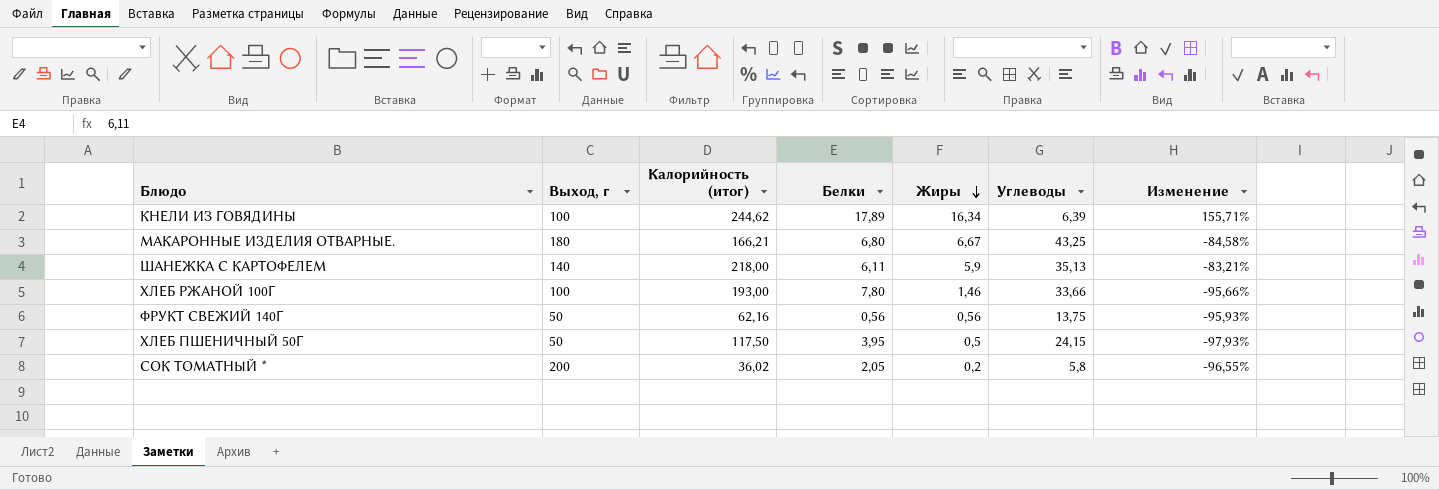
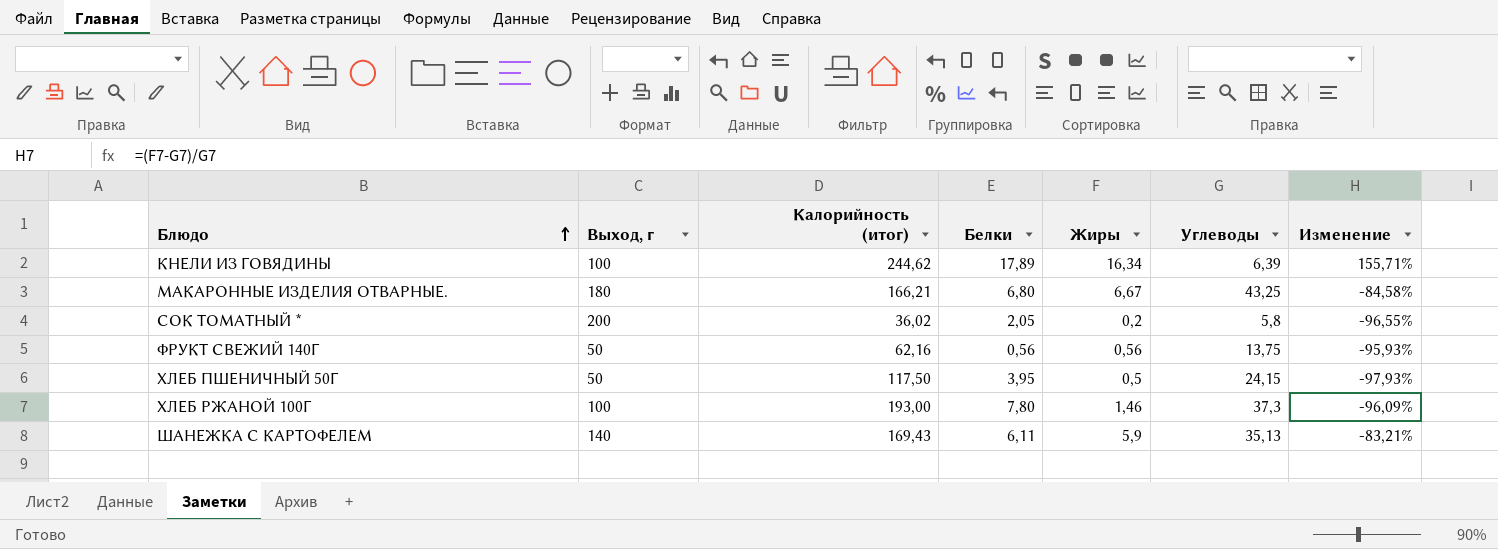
row order: Жиры descending -> Блюдо ascending
ХЛЕБ РЖАНОЙ 100Г | Углеводы: 33,66 -> 37,3
ХЛЕБ РЖАНОЙ 100Г | Изменение: -95,66% -> -96,09%
ШАНЕЖКА С КАРТОФЕЛЕМ | Калорийность (итог): 218,00 -> 169,43

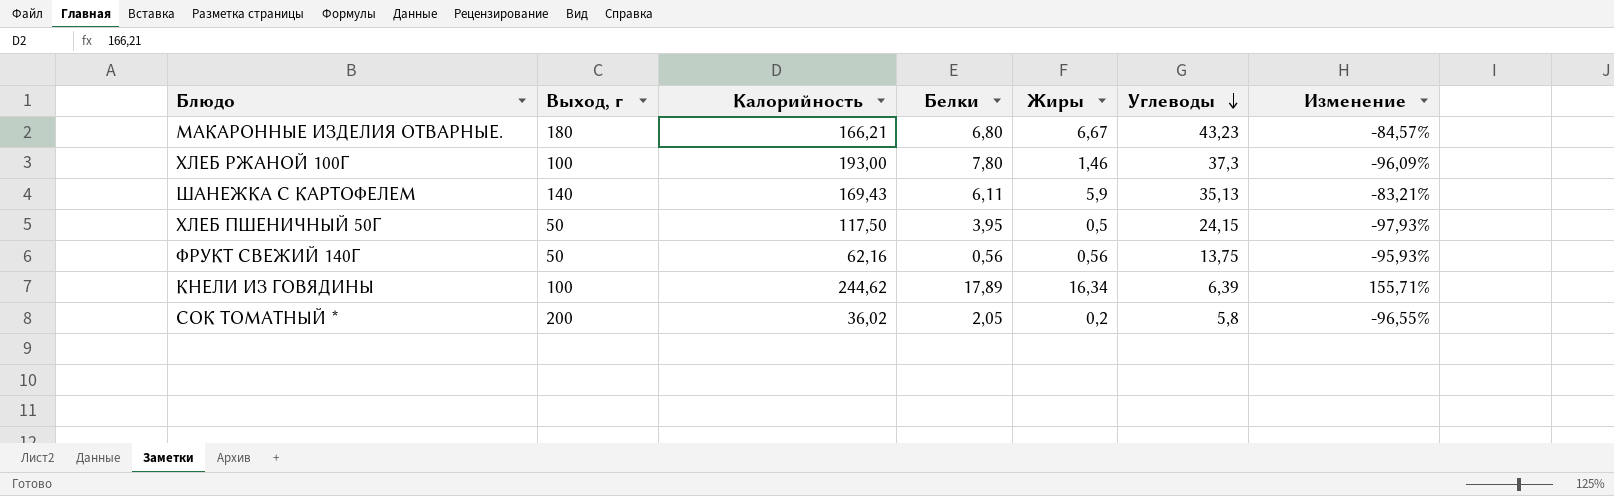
row order: Блюдо ascending -> Углеводы descending
column name: Калорийность (итог) -> Калорийность
МАКАРОННЫЕ ИЗДЕЛИЯ ОТВАРНЫЕ. | Углеводы: 43,25 -> 43,23
МАКАРОННЫЕ ИЗДЕЛИЯ ОТВАРНЫЕ. | Изменение: -84,58% -> -84,57%

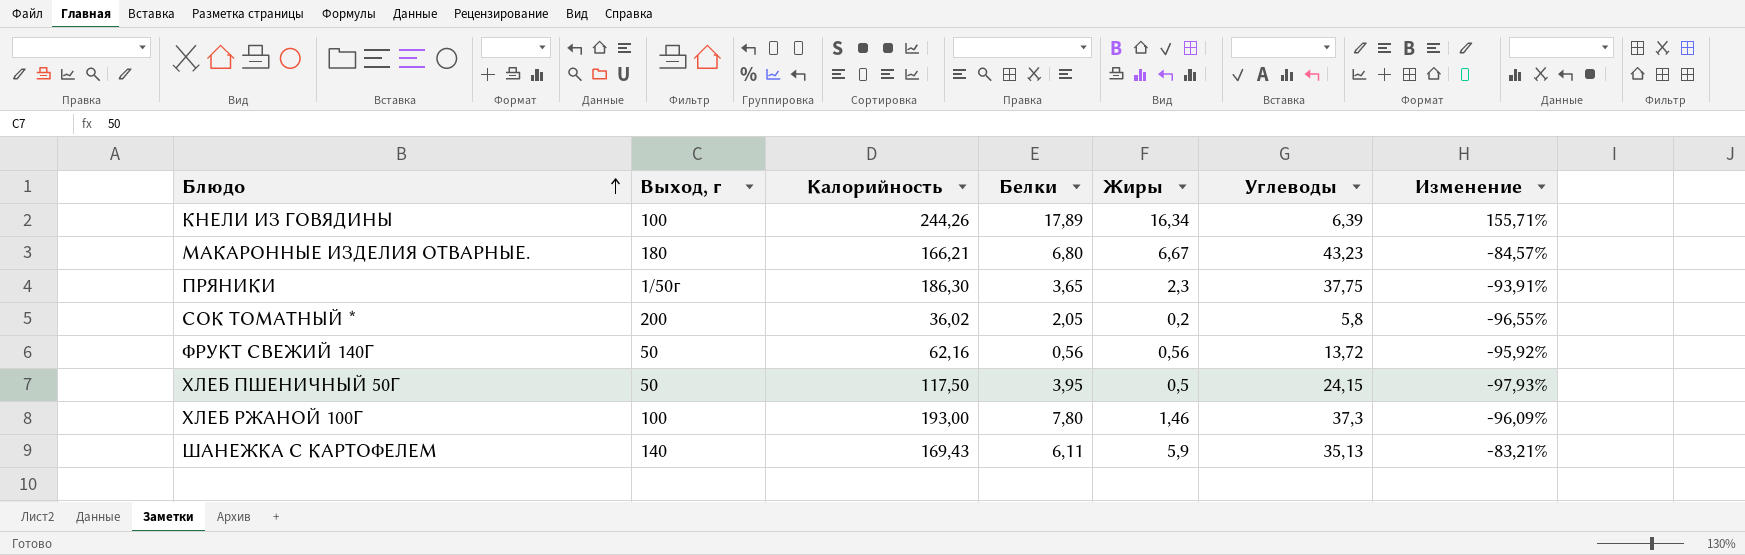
row order: Углеводы descending -> Блюдо ascending
КНЕЛИ ИЗ ГОВЯДИНЫ | Калорийность: 244,62 -> 244,26
row ПРЯНИКИ: none -> 1/50г | 186,30 | 3,65 | 2,3 | 37,75 | -93,91%
ФРУКТ СВЕЖИЙ 140Г | Углеводы: 13,75 -> 13,72
ФРУКТ СВЕЖИЙ 140Г | Изменение: -95,93% -> -95,92%

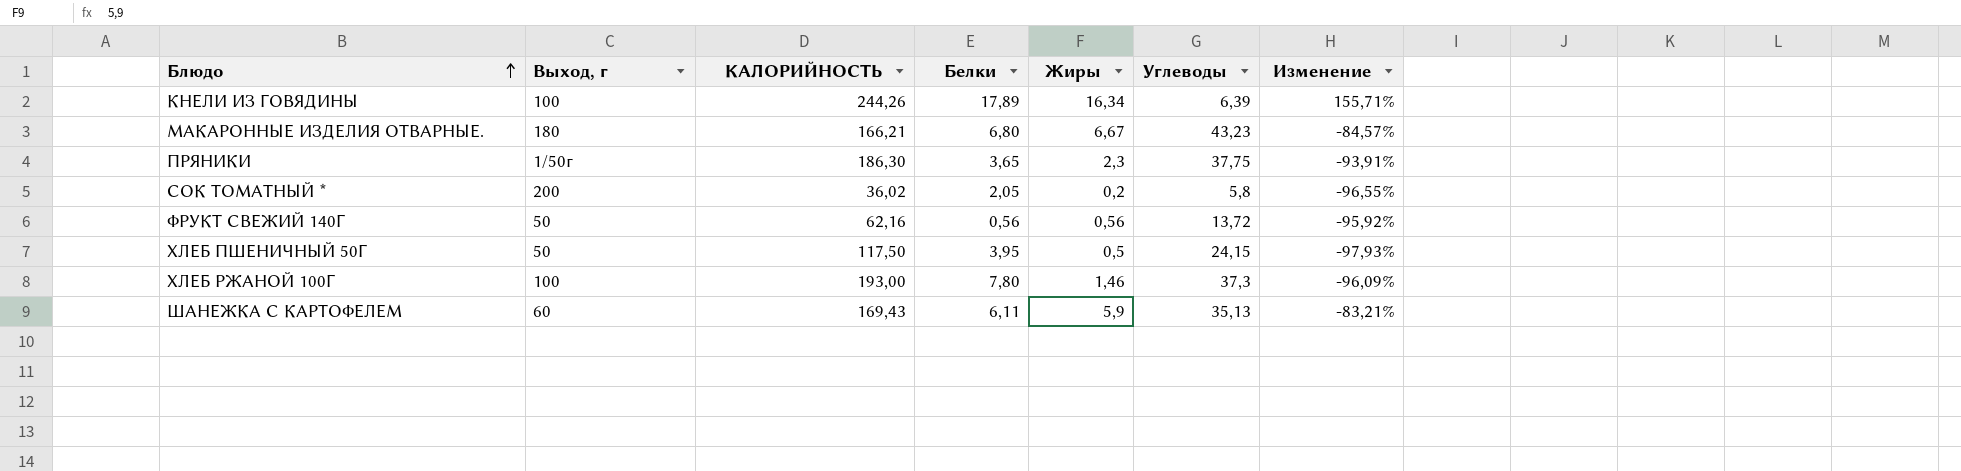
column name: Калорийность -> КАЛОРИЙНОСТЬ
ШАНЕЖКА С КАРТОФЕЛЕМ | Выход, г: 140 -> 60

